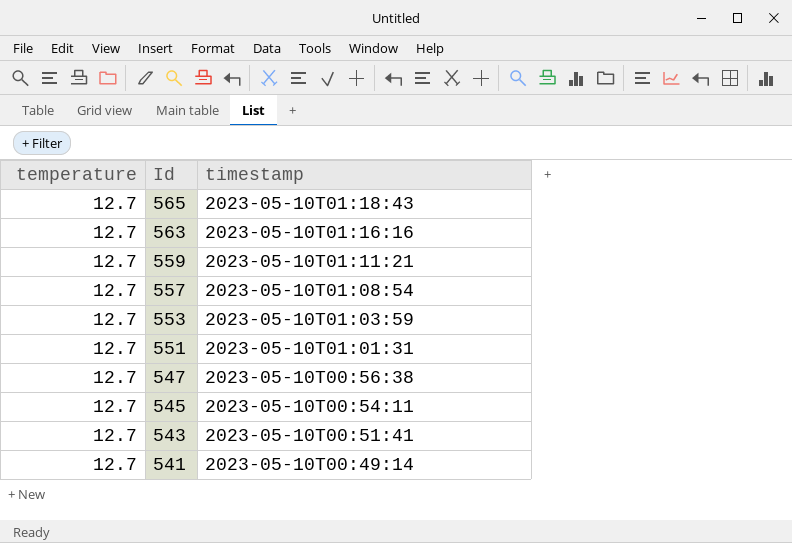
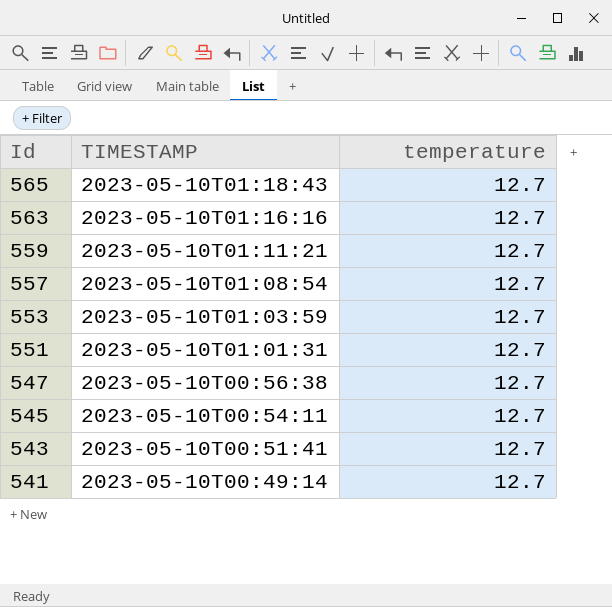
column name: timestamp -> TIMESTAMP
column temperature | position: 1 -> 3

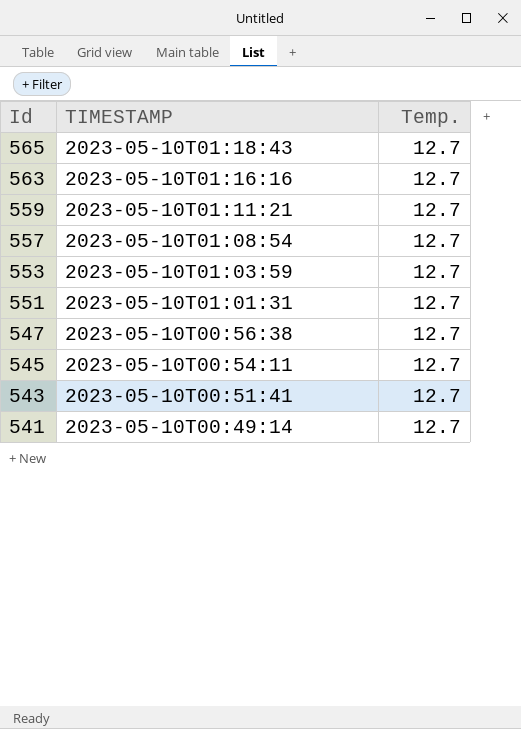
column name: temperature -> Temp.

